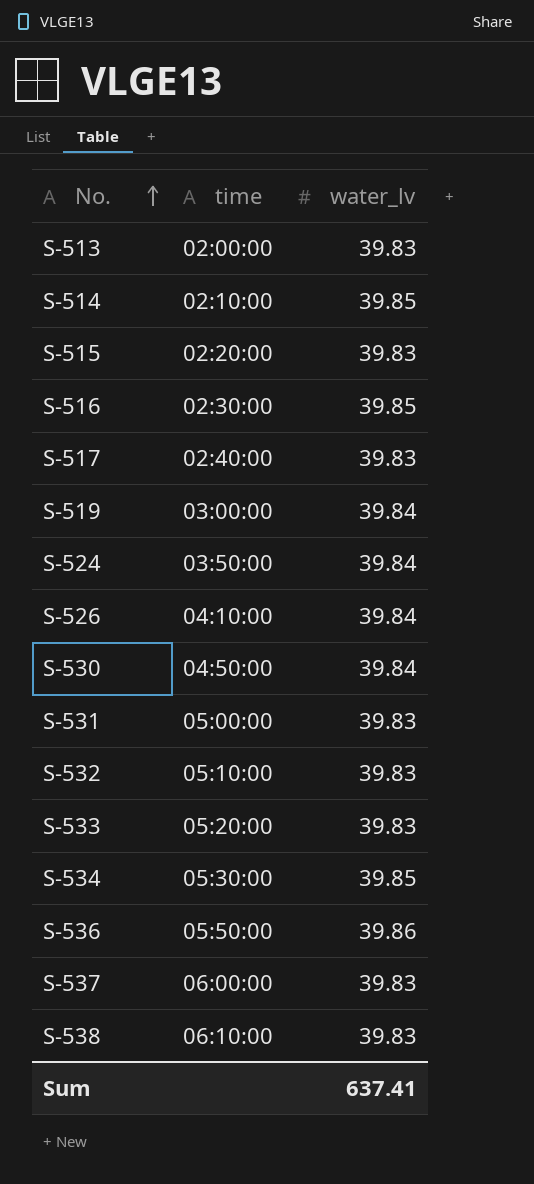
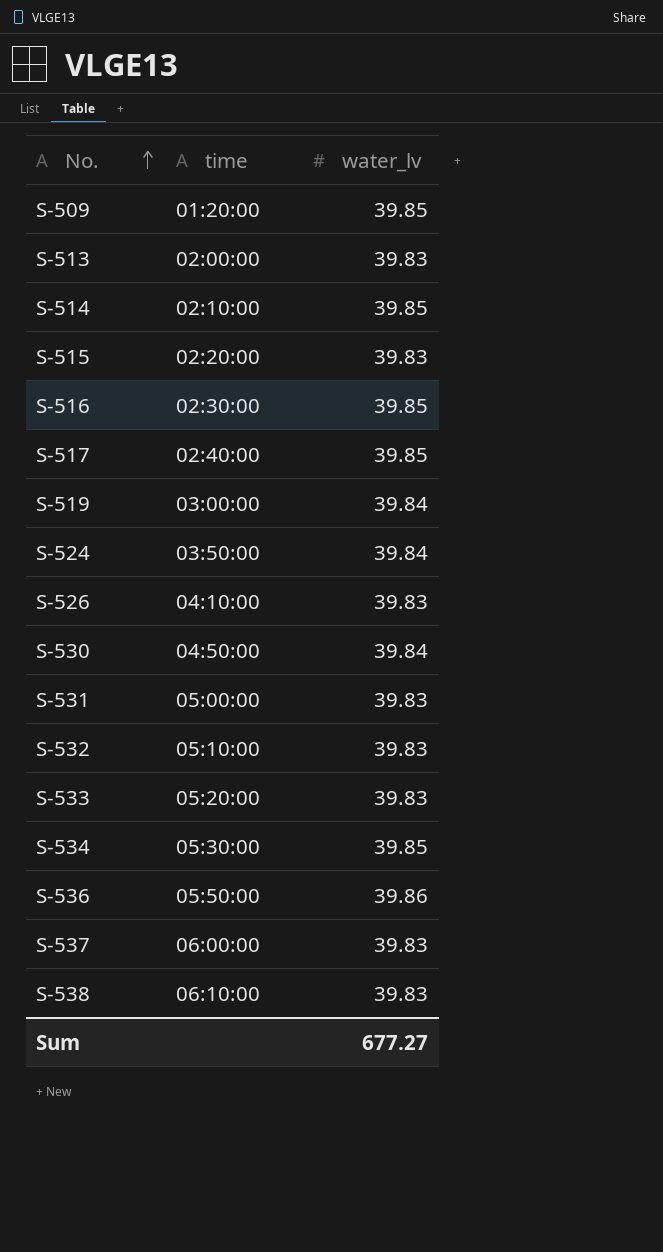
row S-509: none -> 01:20:00 | 39.85
S-517 | water_lv: 39.83 -> 39.85
S-526 | water_lv: 39.84 -> 39.83
Sum | water_lv: 637.41 -> 677.27

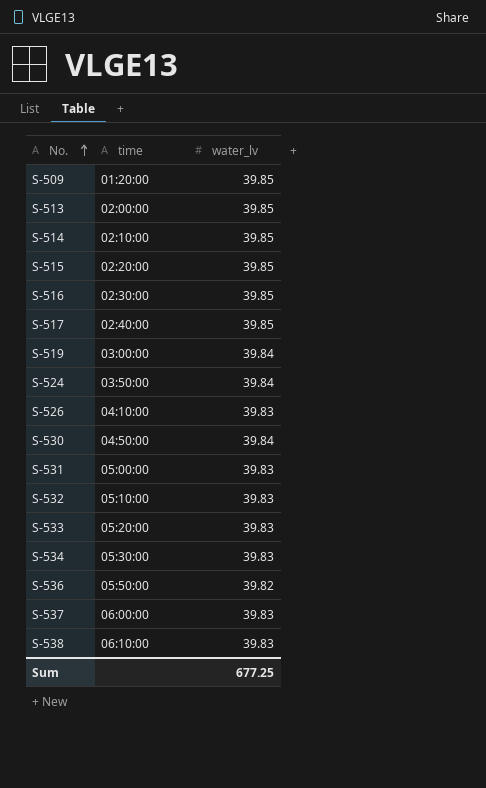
S-513 | water_lv: 39.83 -> 39.85
S-515 | water_lv: 39.83 -> 39.85
S-534 | water_lv: 39.85 -> 39.83
S-536 | water_lv: 39.86 -> 39.82
Sum | water_lv: 677.27 -> 677.25

